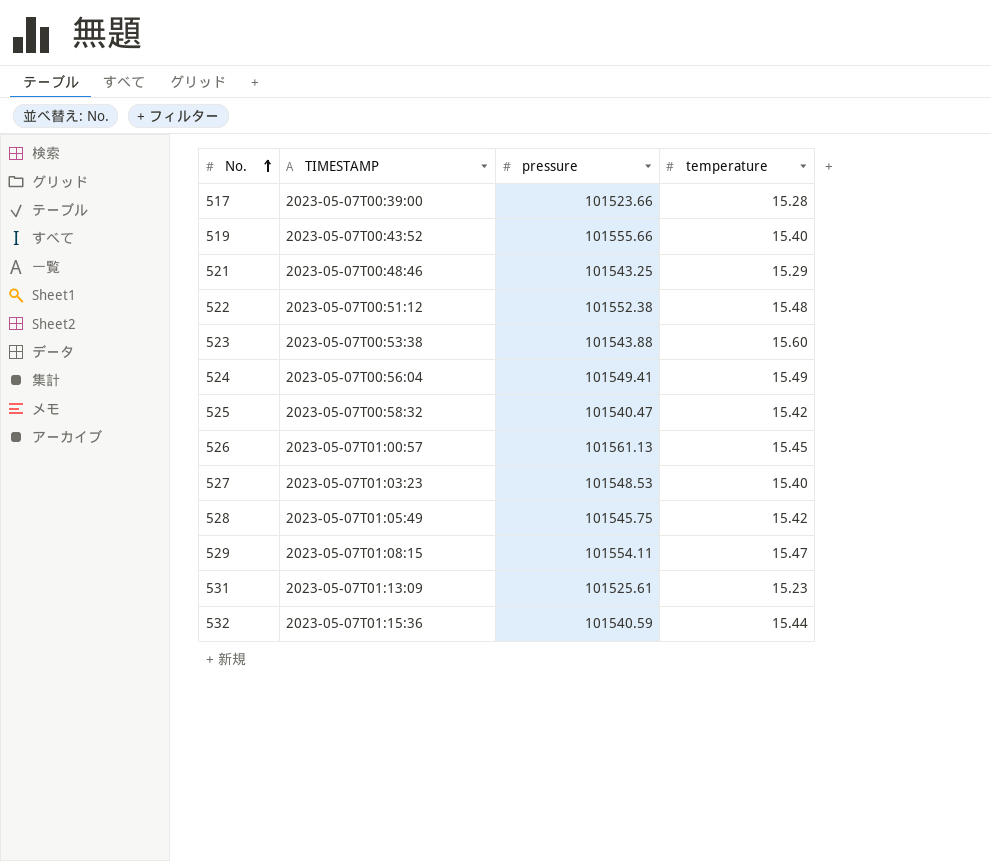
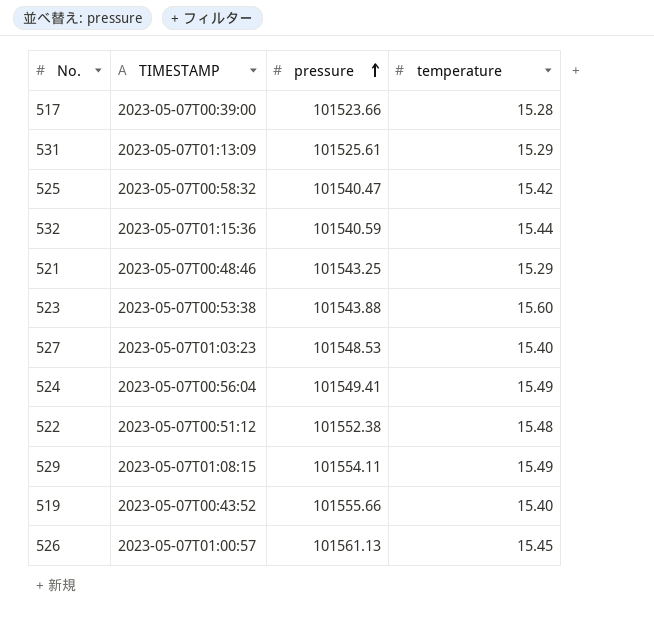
row order: No. ascending -> pressure ascending
row 528: 2023-05-07T01:05:49 | 101545.75 | 15.42 -> none
531 | temperature: 15.23 -> 15.29
529 | temperature: 15.47 -> 15.49

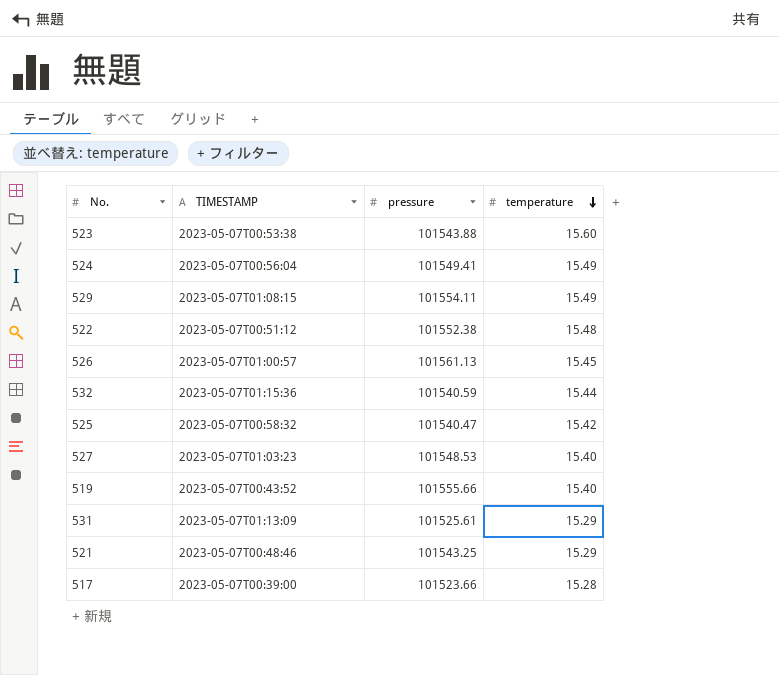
row order: pressure ascending -> temperature descending

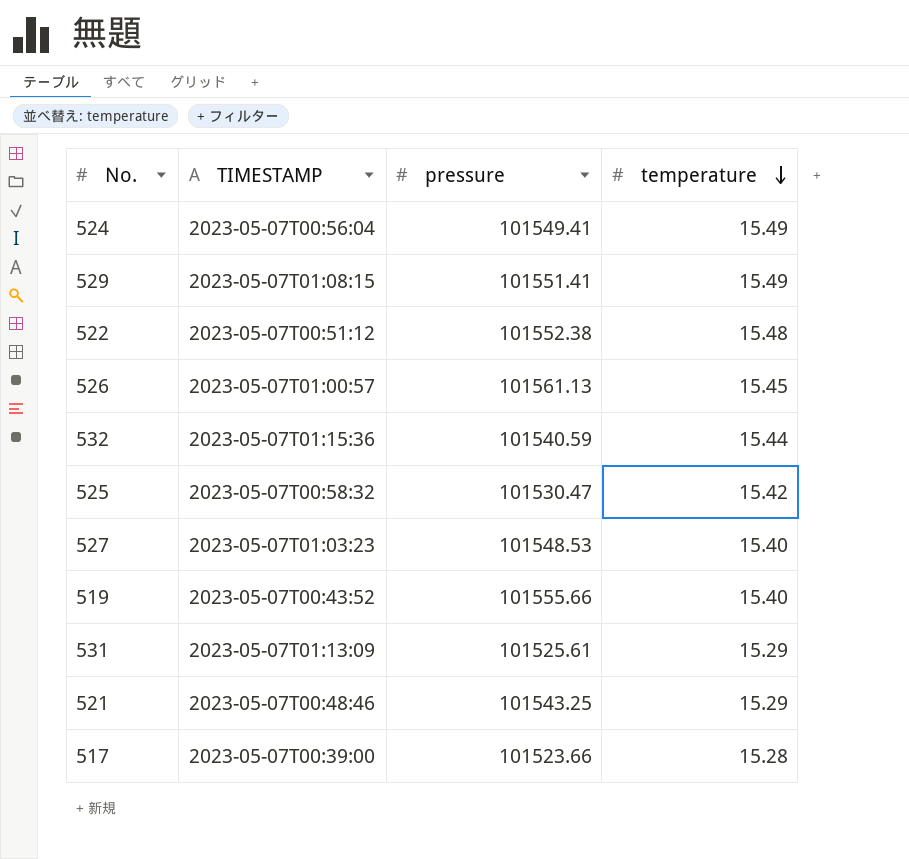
row 523: 2023-05-07T00:53:38 | 101543.88 | 15.60 -> none
529 | pressure: 101554.11 -> 101551.41
525 | pressure: 101540.47 -> 101530.47

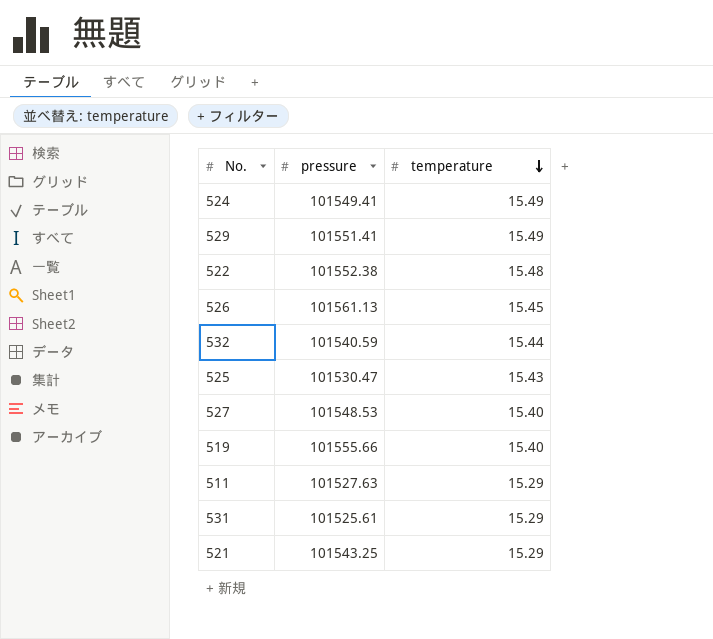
column TIMESTAMP | position: 2 -> none
row 517: 2023-05-07T00:39:00 | 101523.66 | 15.28 -> none
525 | temperature: 15.42 -> 15.43
row 511: none -> 101527.63 | 15.29

